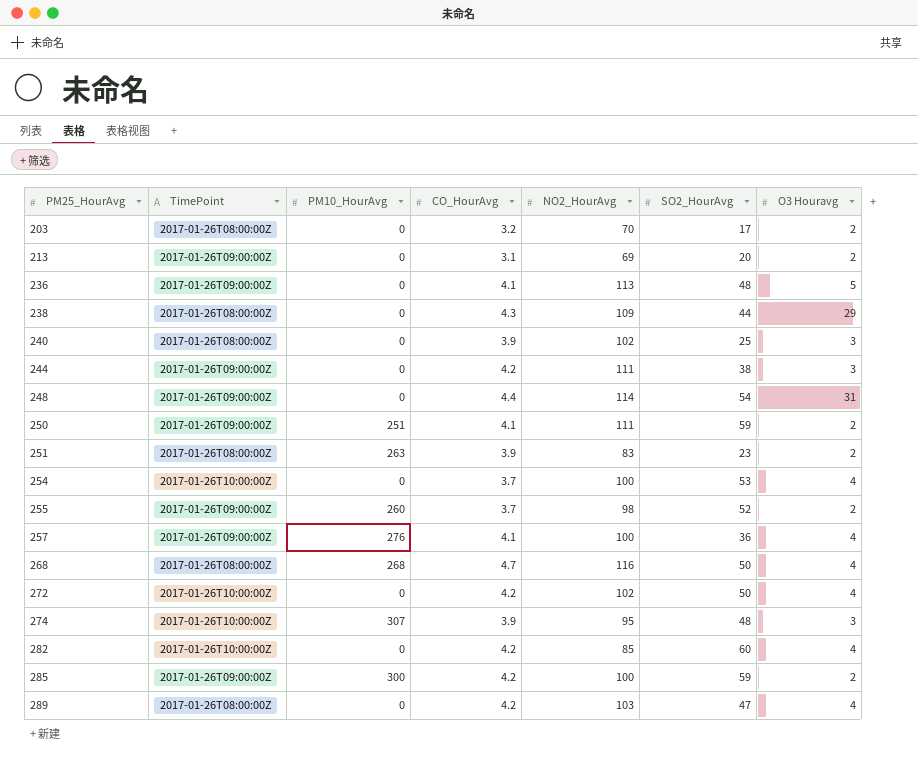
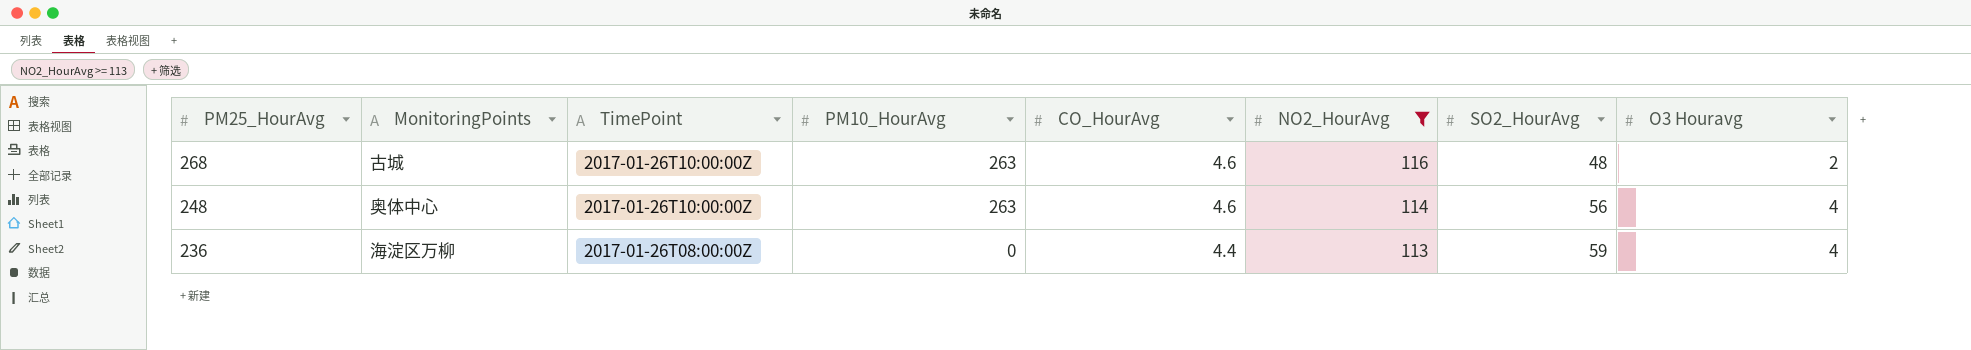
filter: none -> NO2_HourAvg >= 113
row order: PM25_HourAvg ascending -> PM25_HourAvg descending
column MonitoringPoints | position: none -> 2
268 | TimePoint: 2017-01-26T08:00:00Z -> 2017-01-26T10:00:00Z
268 | PM10_HourAvg: 268 -> 263
268 | CO_HourAvg: 4.7 -> 4.6
268 | SO2_HourAvg: 50 -> 48
268 | O3 Houravg: 4 -> 2
248 | TimePoint: 2017-01-26T09:00:00Z -> 2017-01-26T10:00:00Z
248 | PM10_HourAvg: 0 -> 263
248 | CO_HourAvg: 4.4 -> 4.6
248 | SO2_HourAvg: 54 -> 56
248 | O3 Houravg: 31 -> 4
236 | TimePoint: 2017-01-26T09:00:00Z -> 2017-01-26T08:00:00Z
236 | CO_HourAvg: 4.1 -> 4.4
236 | SO2_HourAvg: 48 -> 59
236 | O3 Houravg: 5 -> 4

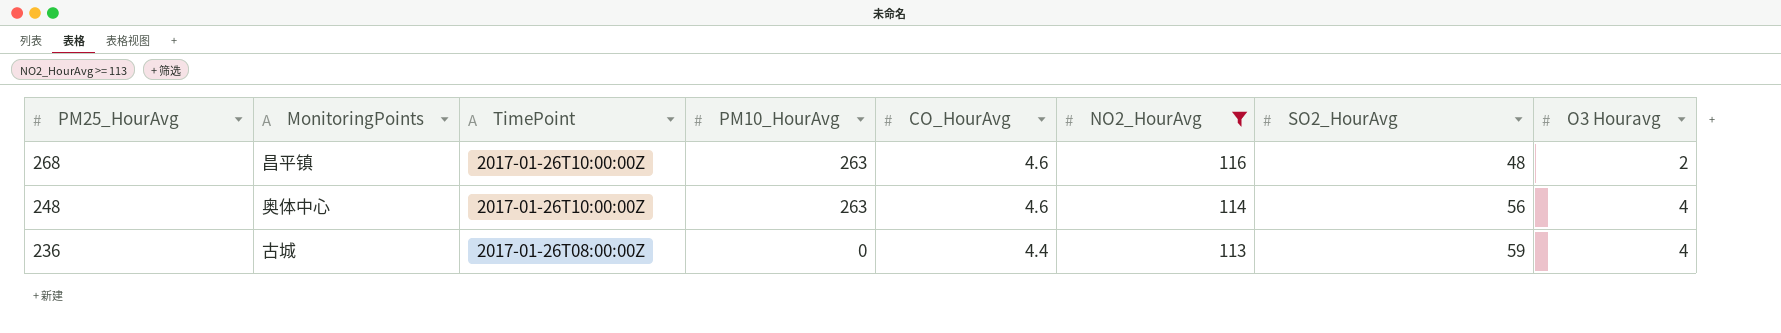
268 | MonitoringPoints: 古城 -> 昌平镇
236 | MonitoringPoints: 海淀区万柳 -> 古城

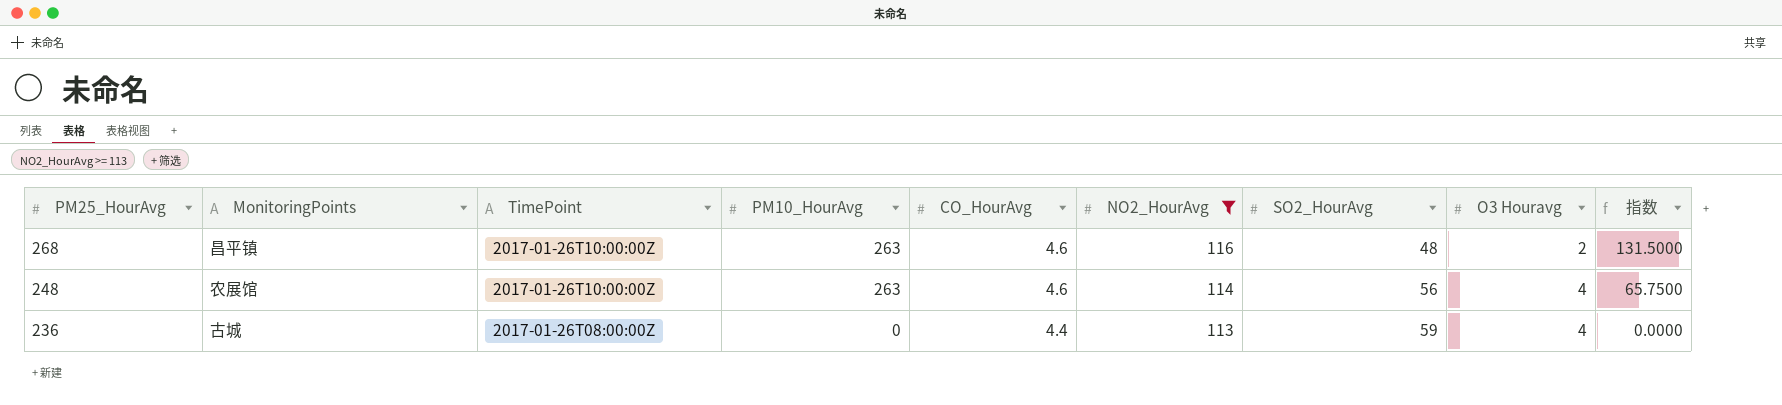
column 指数 | formula: none -> [PM10_HourAvg] / [O3 Houravg]
248 | MonitoringPoints: 奥体中心 -> 农展馆

